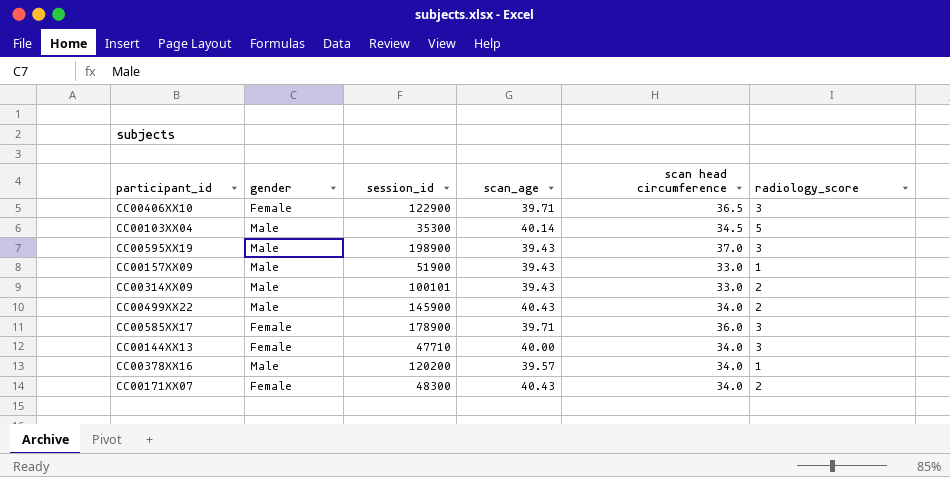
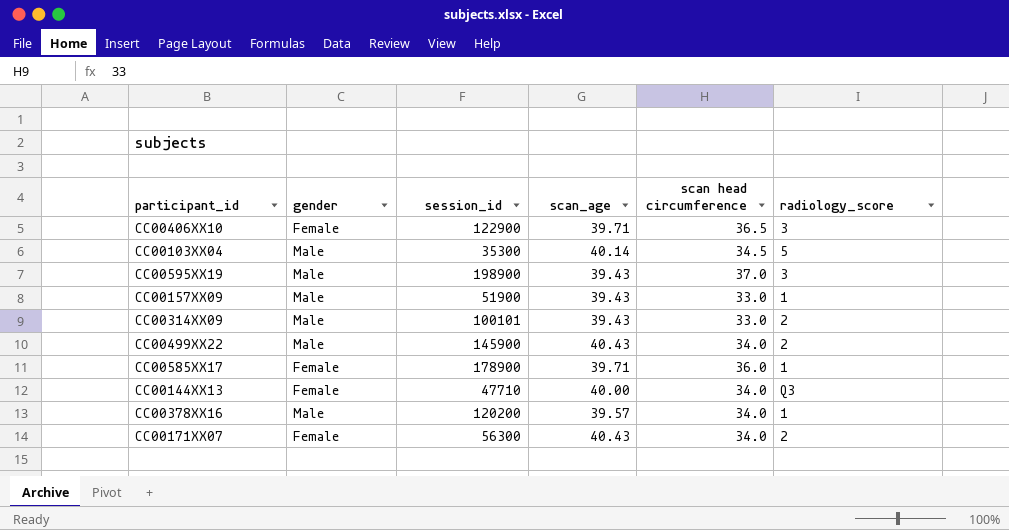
CC00585XX17 | radiology_score: 3 -> 1
CC00144XX13 | radiology_score: 3 -> Q3
CC00171XX07 | session_id: 48300 -> 56300

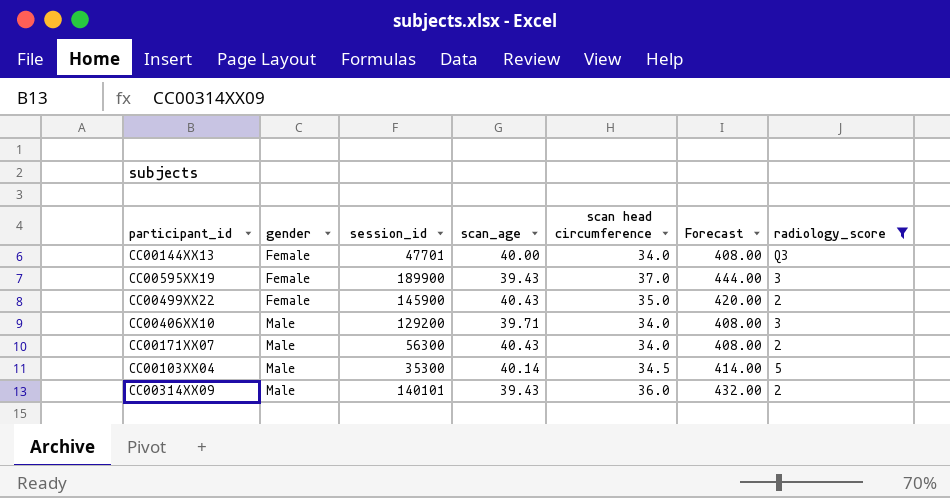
filter: none -> radiology_score != 1
row order: none -> gender ascending
column Forecast | formula: none -> [scan head circumference] * 12
CC00144XX13 | session_id: 47710 -> 47701
CC00595XX19 | gender: Male -> Female
CC00595XX19 | session_id: 198900 -> 189900
CC00499XX22 | gender: Male -> Female
CC00499XX22 | scan head circumference: 34.0 -> 35.0
CC00406XX10 | gender: Female -> Male
CC00406XX10 | session_id: 122900 -> 129200
CC00406XX10 | scan head circumference: 36.5 -> 34.0
CC00171XX07 | gender: Female -> Male
CC00314XX09 | session_id: 100101 -> 140101
CC00314XX09 | scan head circumference: 33.0 -> 36.0

